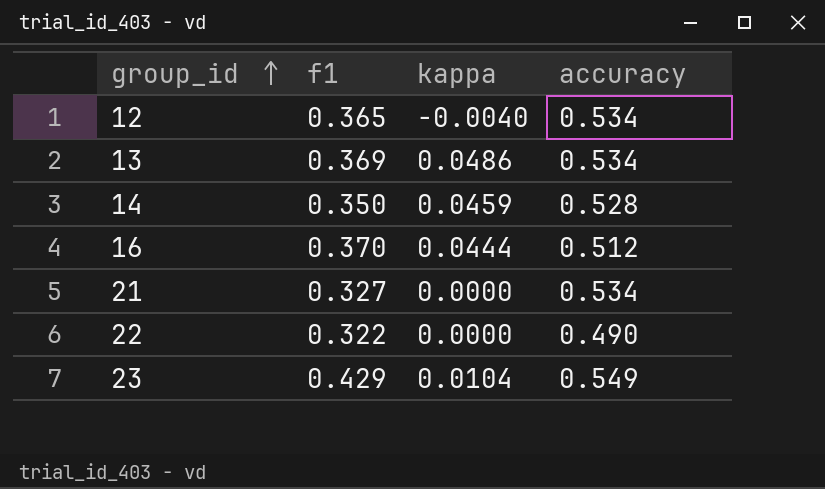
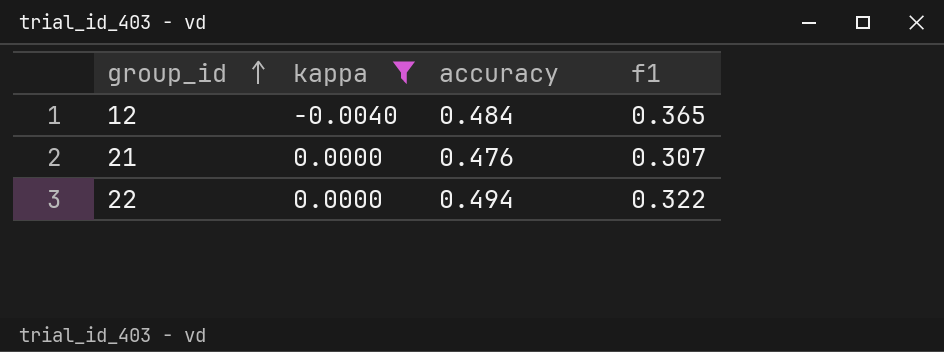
filter: none -> kappa <= 0.0000
column f1 | position: 2 -> 4
12 | accuracy: 0.534 -> 0.484
21 | accuracy: 0.534 -> 0.476
21 | f1: 0.327 -> 0.307
22 | accuracy: 0.490 -> 0.494

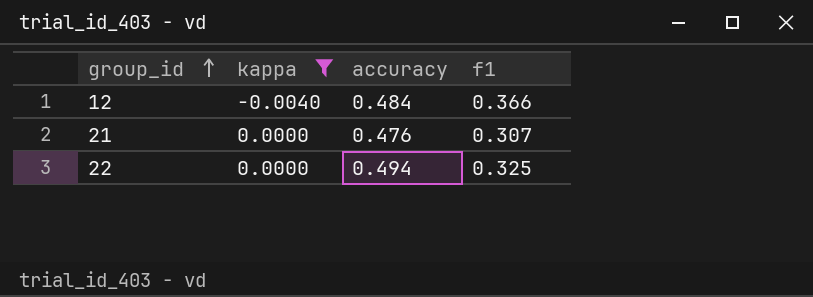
12 | f1: 0.365 -> 0.366
22 | f1: 0.322 -> 0.325

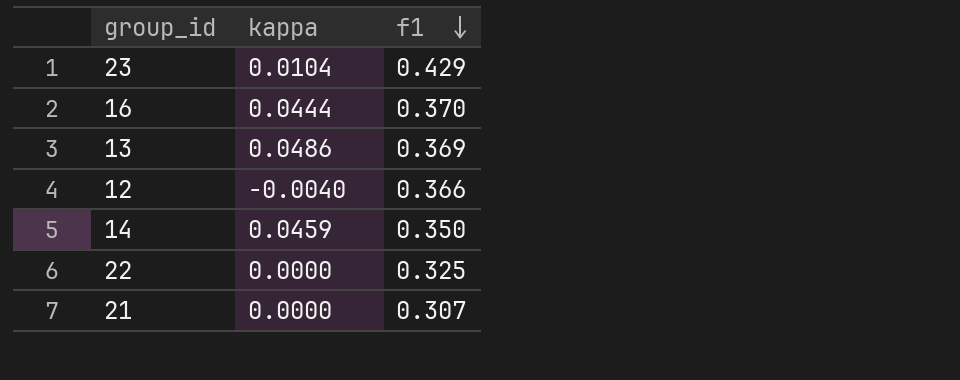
filter: kappa <= 0.0000 -> none
row order: group_id ascending -> f1 descending
column accuracy | position: 3 -> none

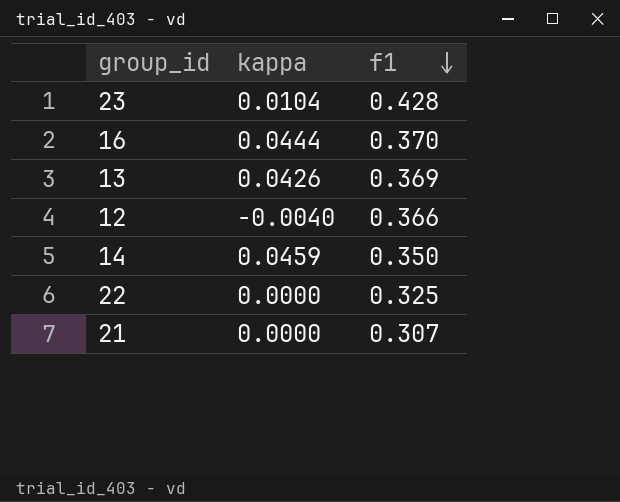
23 | f1: 0.429 -> 0.428
13 | kappa: 0.0486 -> 0.0426

